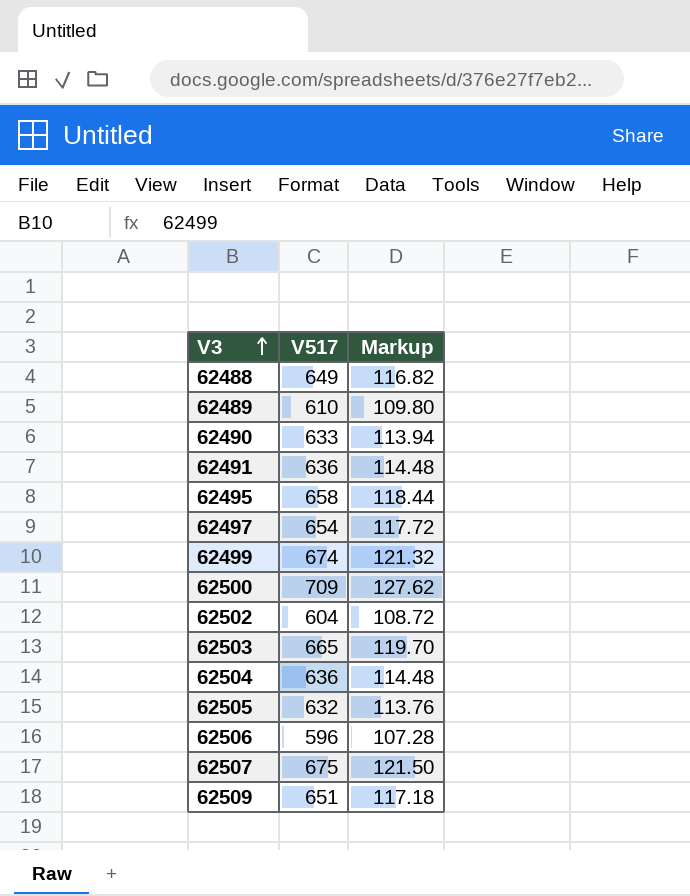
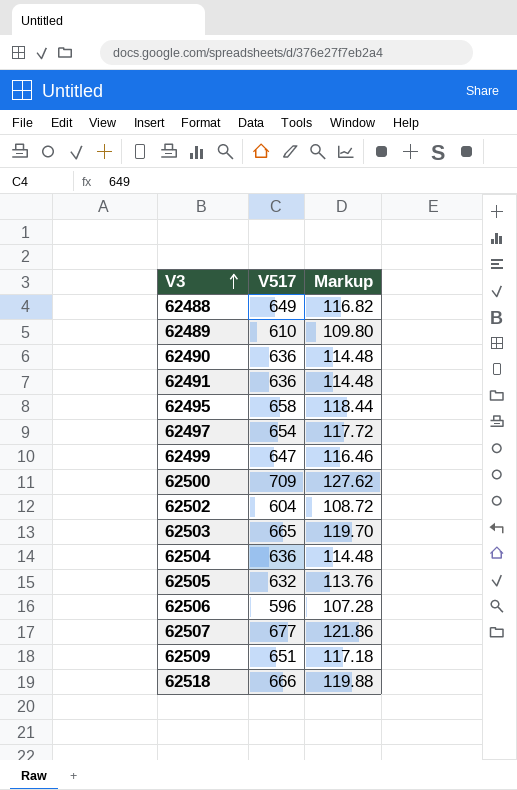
62490 | V517: 633 -> 636
62490 | Markup: 113.94 -> 114.48
62499 | V517: 674 -> 647
62499 | Markup: 121.32 -> 116.46
62507 | V517: 675 -> 677
62507 | Markup: 121.50 -> 121.86
row 62518: none -> 666 | 119.88

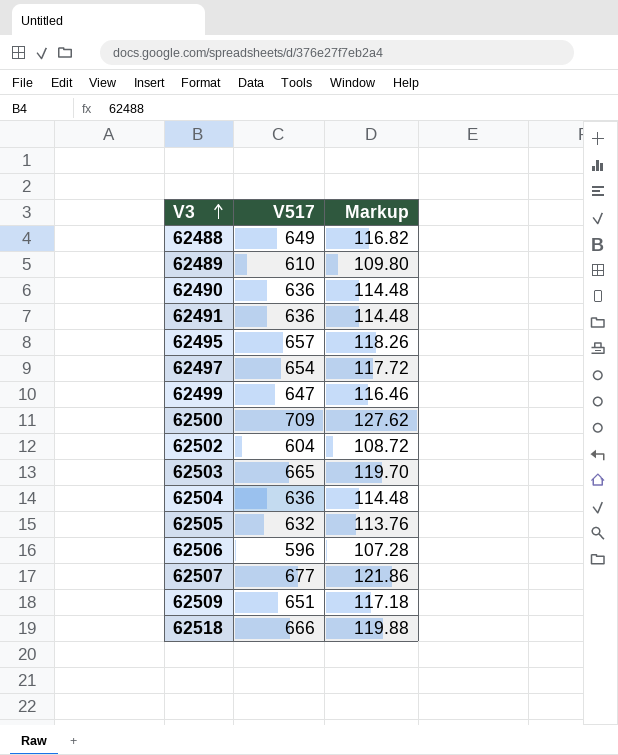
62495 | V517: 658 -> 657
62495 | Markup: 118.44 -> 118.26

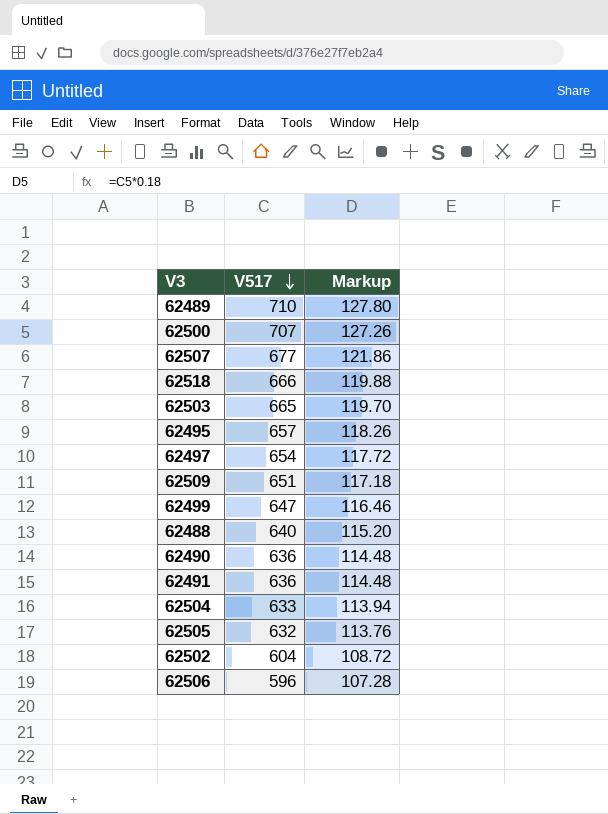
row order: V3 ascending -> V517 descending
62489 | V517: 610 -> 710
62489 | Markup: 109.80 -> 127.80
62500 | V517: 709 -> 707
62500 | Markup: 127.62 -> 127.26
62488 | V517: 649 -> 640
62488 | Markup: 116.82 -> 115.20
62504 | V517: 636 -> 633
62504 | Markup: 114.48 -> 113.94

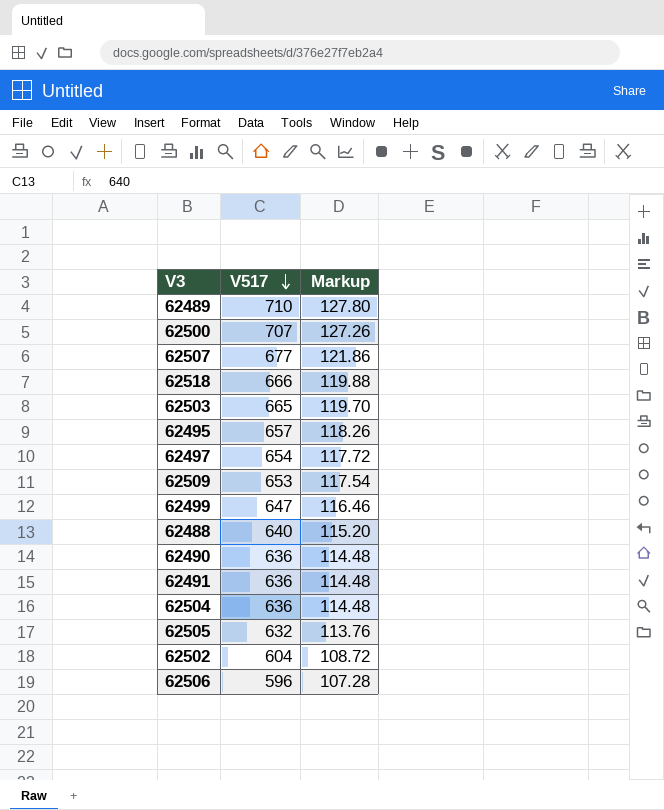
62509 | V517: 651 -> 653
62509 | Markup: 117.18 -> 117.54
62504 | V517: 633 -> 636
62504 | Markup: 113.94 -> 114.48

